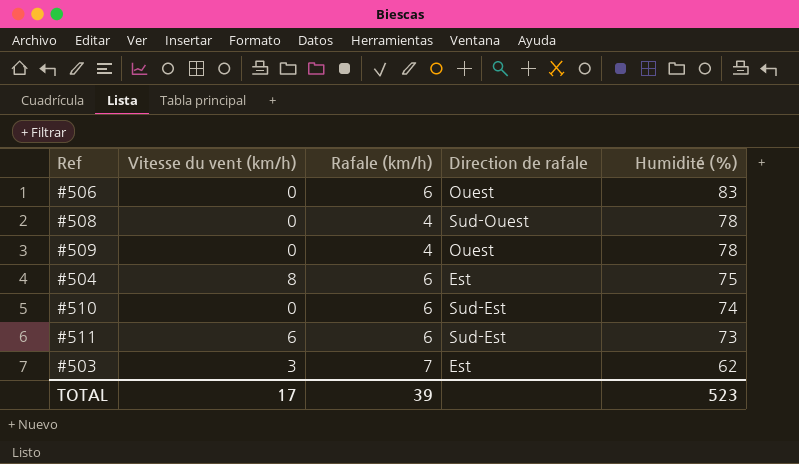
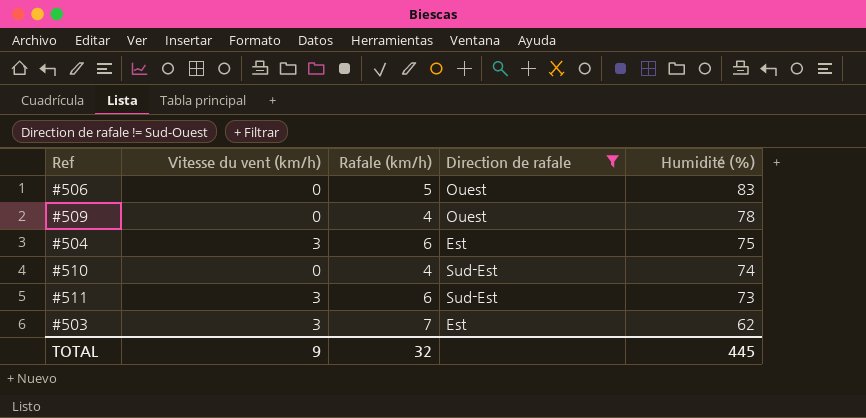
filter: none -> Direction de rafale != Sud-Ouest
#506 | Rafale (km/h): 6 -> 5
#504 | Vitesse du vent (km/h): 8 -> 3
#510 | Rafale (km/h): 6 -> 4
#511 | Vitesse du vent (km/h): 6 -> 3
TOTAL | Vitesse du vent (km/h): 17 -> 9
TOTAL | Rafale (km/h): 39 -> 32
TOTAL | Humidité (%): 523 -> 445

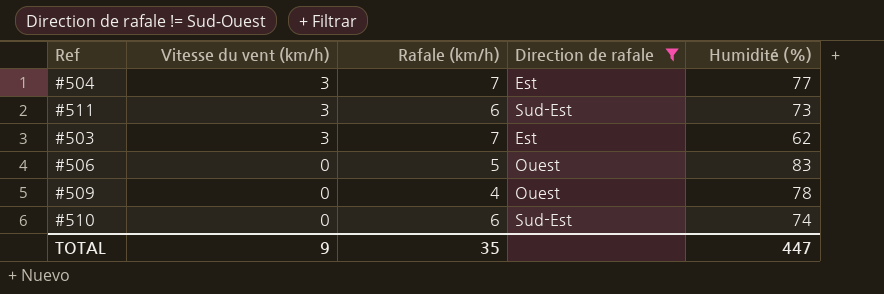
row order: Humidité (%) descending -> Vitesse du vent (km/h) descending
#504 | Rafale (km/h): 6 -> 7
#504 | Humidité (%): 75 -> 77
#510 | Rafale (km/h): 4 -> 6
TOTAL | Rafale (km/h): 32 -> 35
TOTAL | Humidité (%): 445 -> 447

